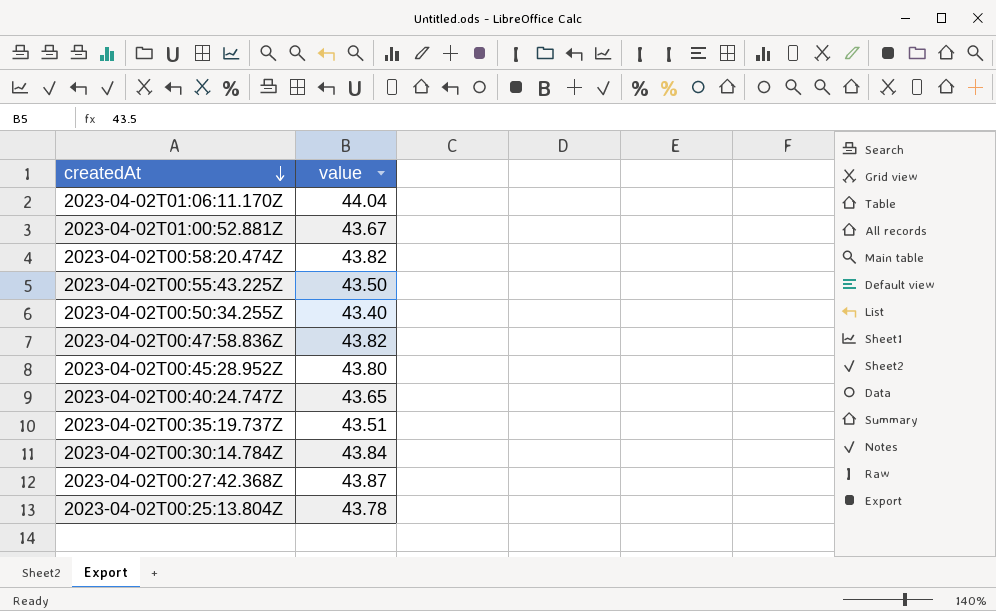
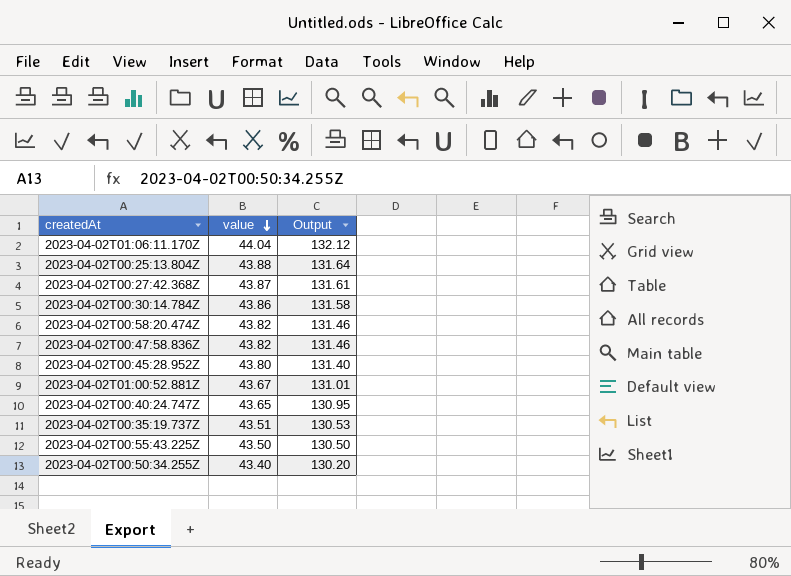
row order: createdAt descending -> value descending
column Output | formula: none -> [value] * 3
2023-04-02T00:25:13.804Z | value: 43.78 -> 43.88
2023-04-02T00:30:14.784Z | value: 43.84 -> 43.86

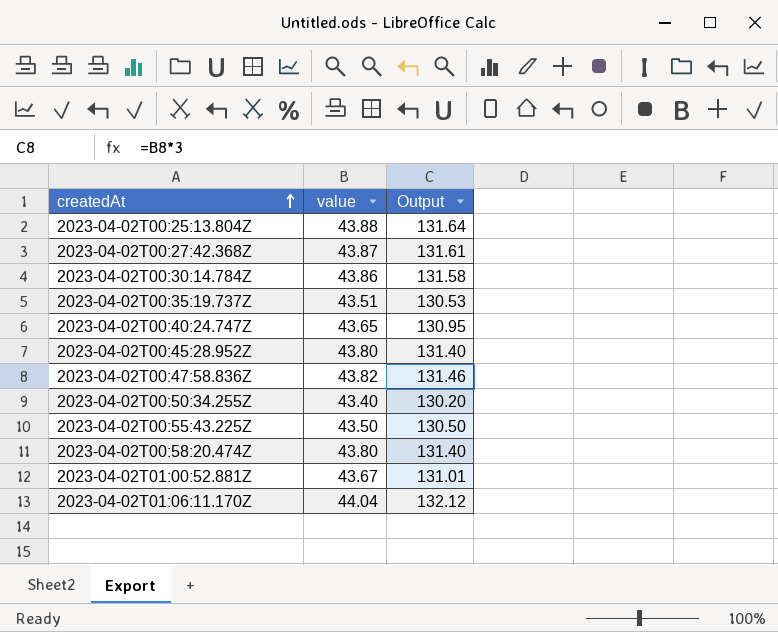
row order: value descending -> createdAt ascending
2023-04-02T00:58:20.474Z | value: 43.82 -> 43.80
2023-04-02T00:58:20.474Z | Output: 131.46 -> 131.40

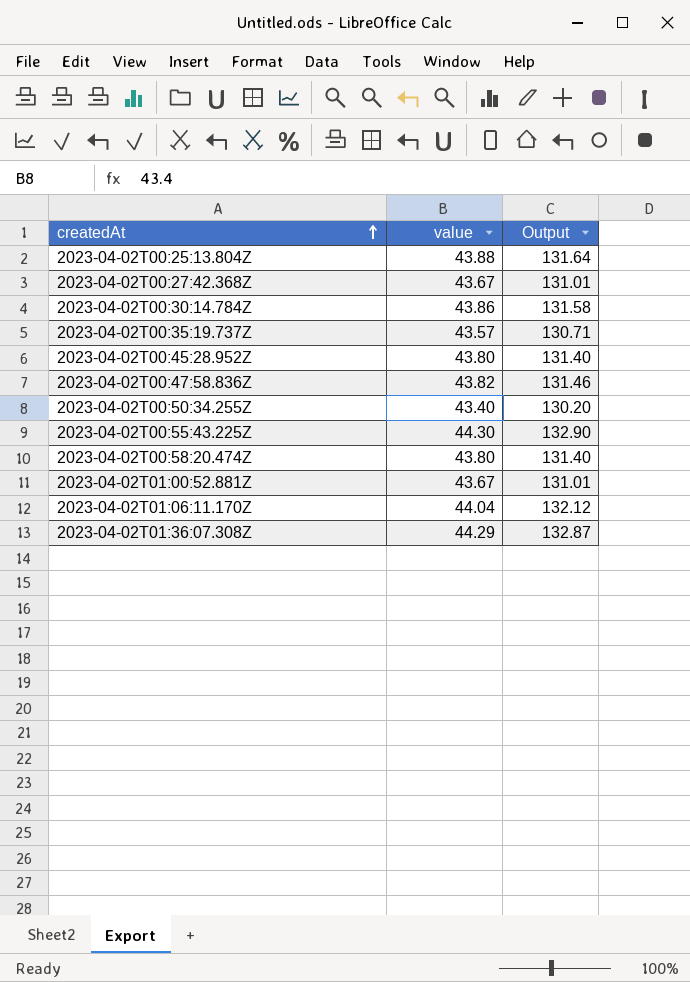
row 2023-04-02T00:40:24.747Z: 43.65 | 130.95 -> none
2023-04-02T00:27:42.368Z | value: 43.87 -> 43.67
2023-04-02T00:27:42.368Z | Output: 131.61 -> 131.01
2023-04-02T00:35:19.737Z | value: 43.51 -> 43.57
2023-04-02T00:35:19.737Z | Output: 130.53 -> 130.71
2023-04-02T00:55:43.225Z | value: 43.50 -> 44.30
2023-04-02T00:55:43.225Z | Output: 130.50 -> 132.90
row 2023-04-02T01:36:07.308Z: none -> 44.29 | 132.87

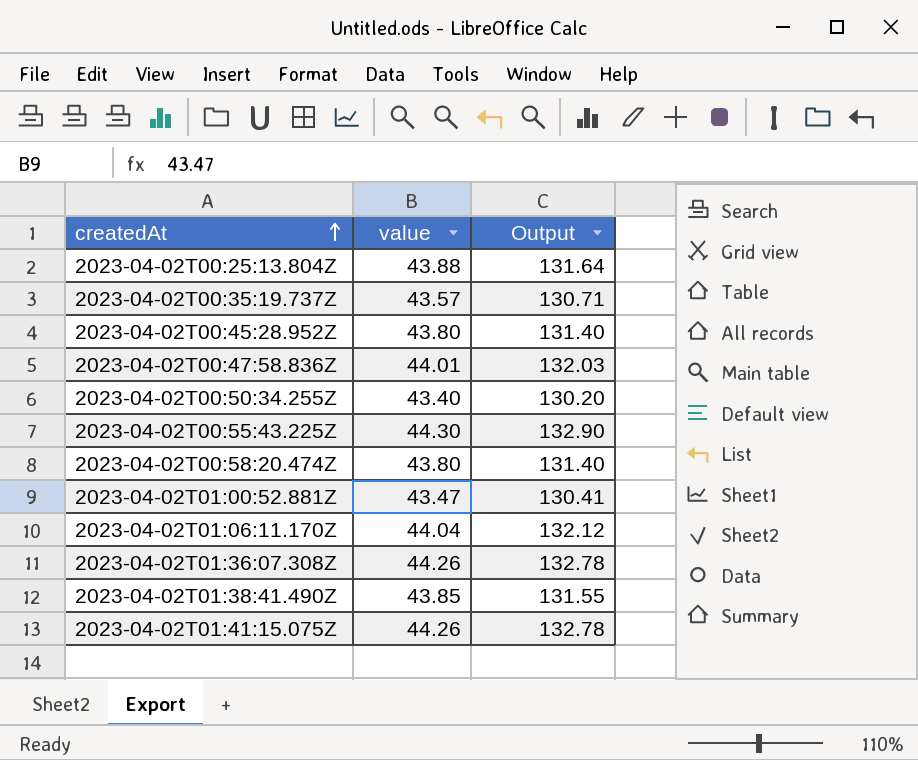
row 2023-04-02T00:27:42.368Z: 43.67 | 131.01 -> none
row 2023-04-02T00:30:14.784Z: 43.86 | 131.58 -> none
2023-04-02T00:47:58.836Z | value: 43.82 -> 44.01
2023-04-02T00:47:58.836Z | Output: 131.46 -> 132.03
2023-04-02T01:00:52.881Z | value: 43.67 -> 43.47
2023-04-02T01:00:52.881Z | Output: 131.01 -> 130.41
2023-04-02T01:36:07.308Z | value: 44.29 -> 44.26
2023-04-02T01:36:07.308Z | Output: 132.87 -> 132.78
row 2023-04-02T01:38:41.490Z: none -> 43.85 | 131.55
row 2023-04-02T01:41:15.075Z: none -> 44.26 | 132.78

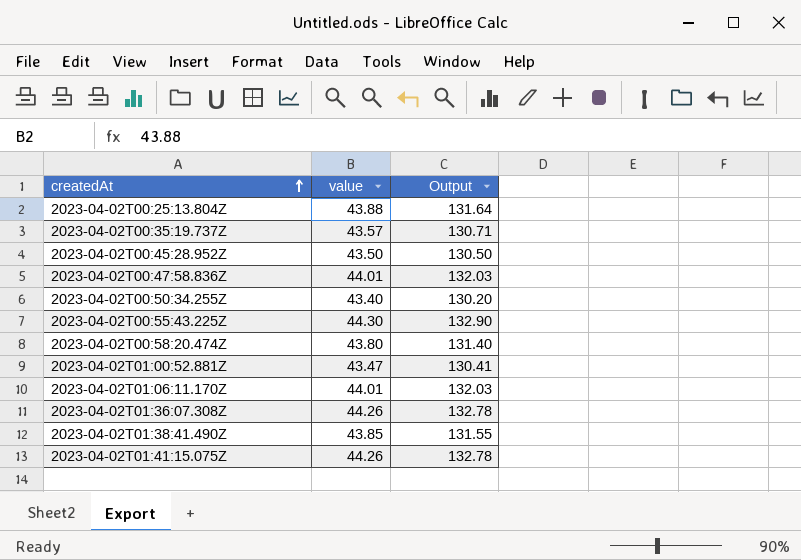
2023-04-02T00:45:28.952Z | value: 43.80 -> 43.50
2023-04-02T00:45:28.952Z | Output: 131.40 -> 130.50
2023-04-02T01:06:11.170Z | value: 44.04 -> 44.01
2023-04-02T01:06:11.170Z | Output: 132.12 -> 132.03

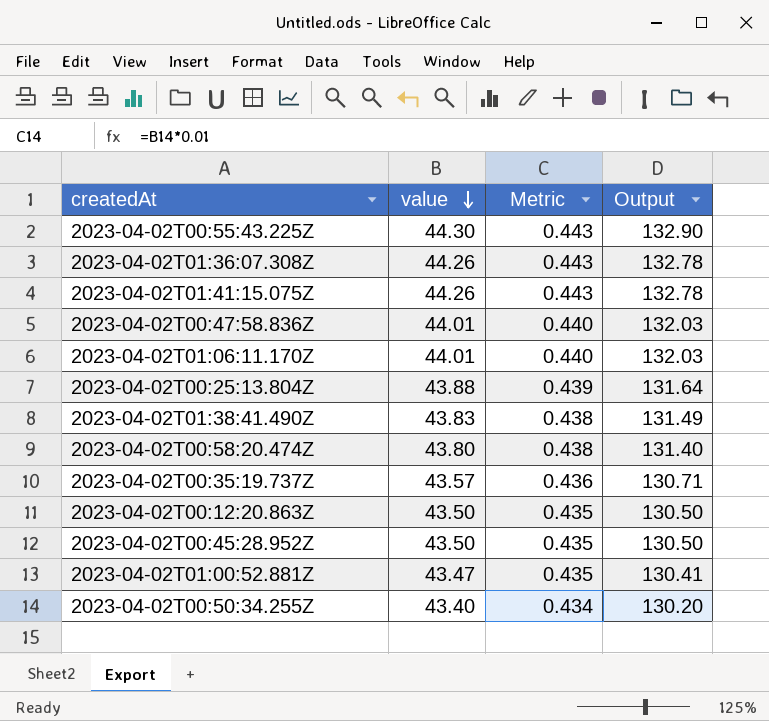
row order: createdAt ascending -> value descending
column Metric | formula: none -> [value] * 0.01
2023-04-02T01:38:41.490Z | value: 43.85 -> 43.83
2023-04-02T01:38:41.490Z | Output: 131.55 -> 131.49
row 2023-04-02T00:12:20.863Z: none -> 43.50 | 0.435 | 130.50

